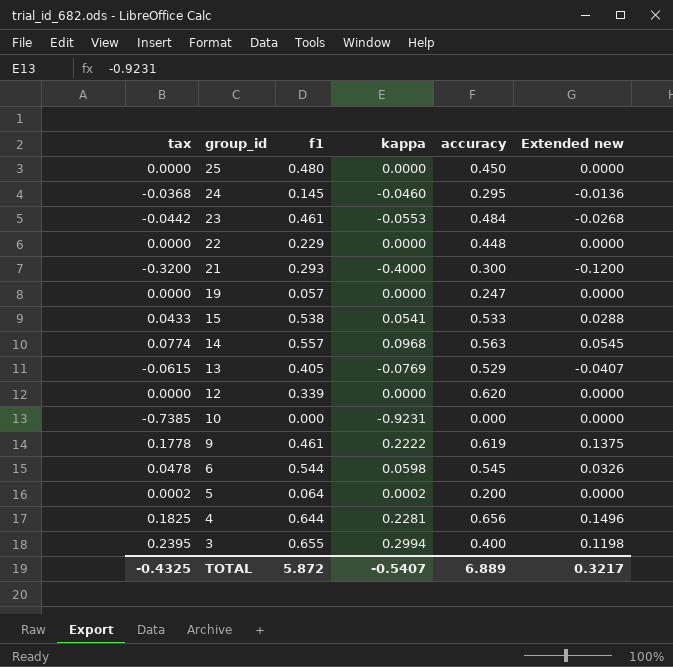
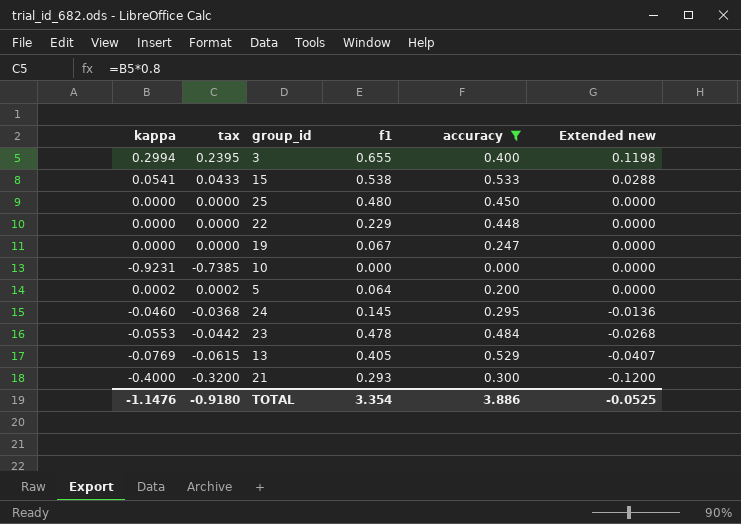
filter: none -> accuracy <= 0.533
row order: group_id descending -> Extended new descending
column kappa | position: 4 -> 1
19 | f1: 0.057 -> 0.067
23 | f1: 0.461 -> 0.478
TOTAL | kappa: -0.5407 -> -1.1476
TOTAL | tax: -0.4325 -> -0.9180
TOTAL | f1: 5.872 -> 3.354
TOTAL | accuracy: 6.889 -> 3.886
TOTAL | Extended new: 0.3217 -> -0.0525

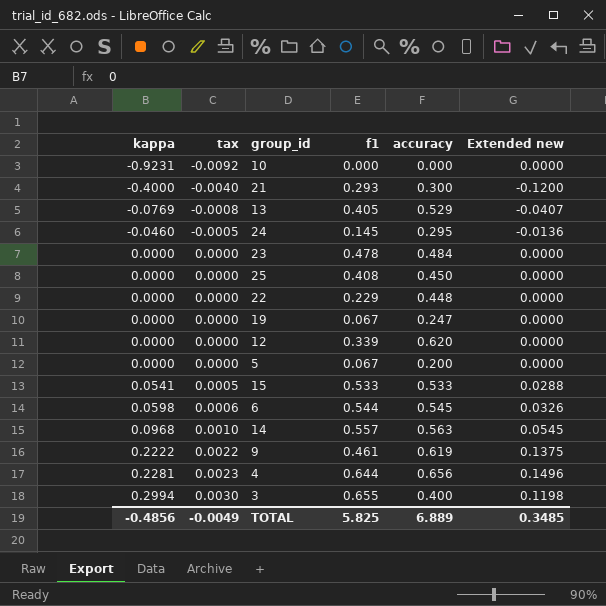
filter: accuracy <= 0.533 -> none
row order: Extended new descending -> kappa ascending
column tax | formula: [kappa] * 0.8 -> [kappa] * 0.01
23 | kappa: -0.0553 -> 0.0000
23 | Extended new: -0.0268 -> 0.0000
25 | f1: 0.480 -> 0.408
5 | kappa: 0.0002 -> 0.0000
5 | f1: 0.064 -> 0.067
15 | f1: 0.538 -> 0.533
TOTAL | kappa: -1.1476 -> -0.4856
TOTAL | tax: -0.9180 -> -0.0049
TOTAL | f1: 3.354 -> 5.825
TOTAL | accuracy: 3.886 -> 6.889
TOTAL | Extended new: -0.0525 -> 0.3485

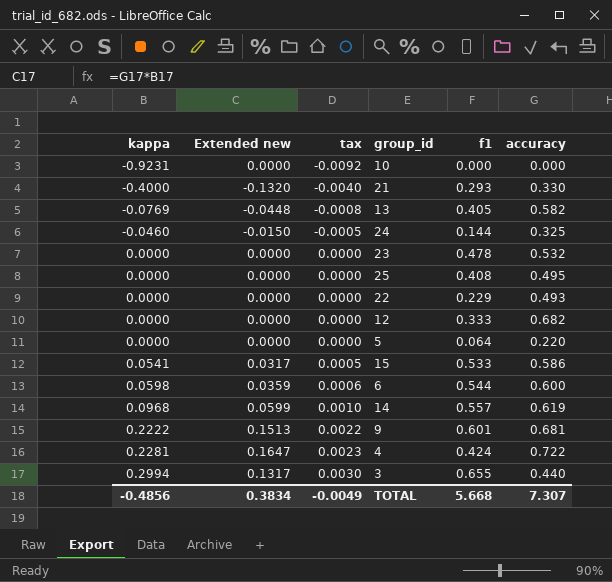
column Extended new | position: 6 -> 2
row 19: 0.0000 | 0.0000 | 0.067 | 0.247 | 0.0000 -> none
21 | Extended new: -0.1200 -> -0.1320
21 | accuracy: 0.300 -> 0.330
13 | Extended new: -0.0407 -> -0.0448
13 | accuracy: 0.529 -> 0.582
24 | Extended new: -0.0136 -> -0.0150
24 | f1: 0.145 -> 0.144
24 | accuracy: 0.295 -> 0.325
23 | accuracy: 0.484 -> 0.532
25 | accuracy: 0.450 -> 0.495
22 | accuracy: 0.448 -> 0.493
12 | f1: 0.339 -> 0.333
12 | accuracy: 0.620 -> 0.682
5 | f1: 0.067 -> 0.064
5 | accuracy: 0.200 -> 0.220
15 | Extended new: 0.0288 -> 0.0317
15 | accuracy: 0.533 -> 0.586
6 | Extended new: 0.0326 -> 0.0359
6 | accuracy: 0.545 -> 0.600
14 | Extended new: 0.0545 -> 0.0599
14 | accuracy: 0.563 -> 0.619
9 | Extended new: 0.1375 -> 0.1513
9 | f1: 0.461 -> 0.601
9 | accuracy: 0.619 -> 0.681
4 | Extended new: 0.1496 -> 0.1647
4 | f1: 0.644 -> 0.424
4 | accuracy: 0.656 -> 0.722
3 | Extended new: 0.1198 -> 0.1317
3 | accuracy: 0.400 -> 0.440
TOTAL | Extended new: 0.3485 -> 0.3834
TOTAL | f1: 5.825 -> 5.668
TOTAL | accuracy: 6.889 -> 7.307

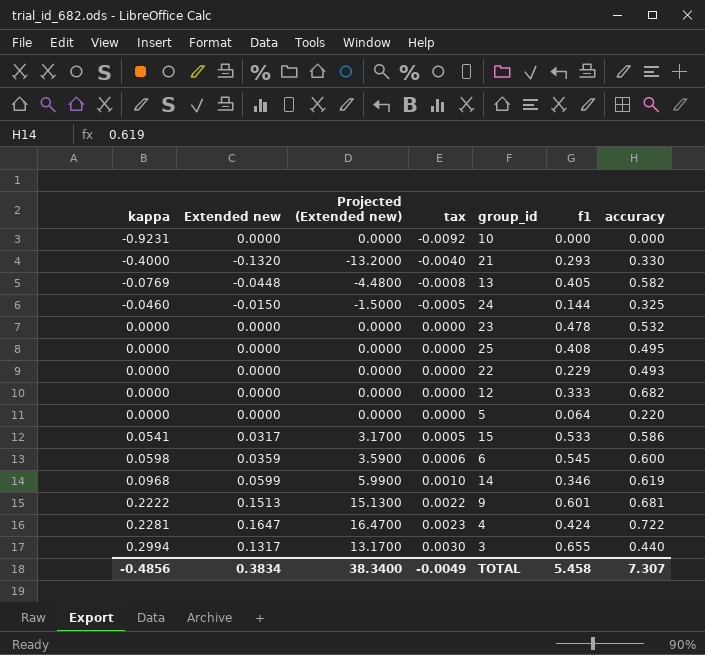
column Projected (Extended new) | formula: none -> [Extended new] * 100
6 | f1: 0.544 -> 0.545
14 | f1: 0.557 -> 0.346
TOTAL | f1: 5.668 -> 5.458

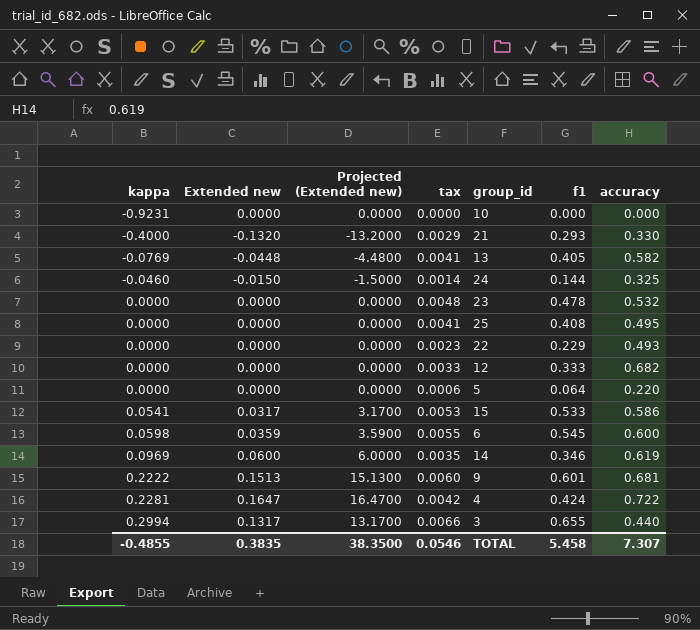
column tax | formula: [kappa] * 0.01 -> [f1] * 0.01
14 | kappa: 0.0968 -> 0.0969
14 | Extended new: 0.0599 -> 0.0600
14 | Projected (Extended new): 5.9900 -> 6.0000
TOTAL | kappa: -0.4856 -> -0.4855
TOTAL | Extended new: 0.3834 -> 0.3835
TOTAL | Projected (Extended new): 38.3400 -> 38.3500
TOTAL | tax: -0.0049 -> 0.0546

